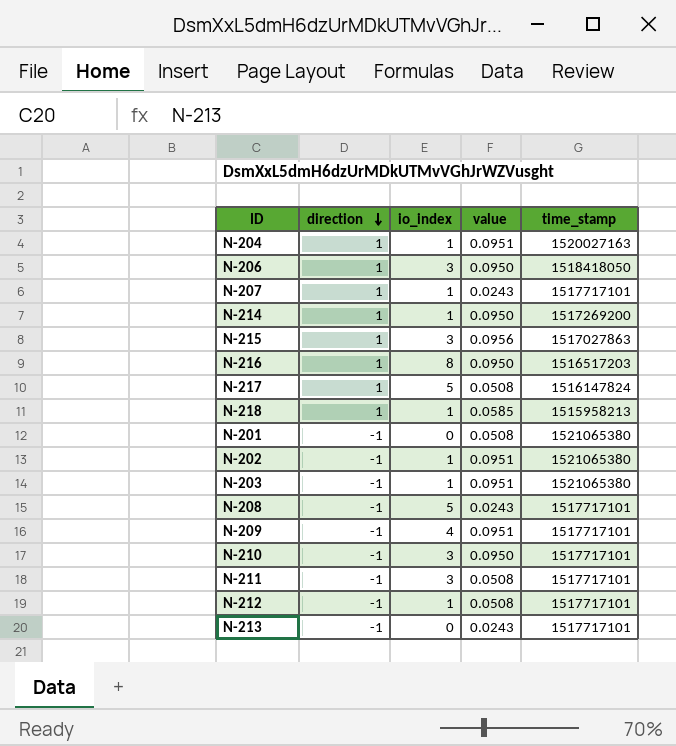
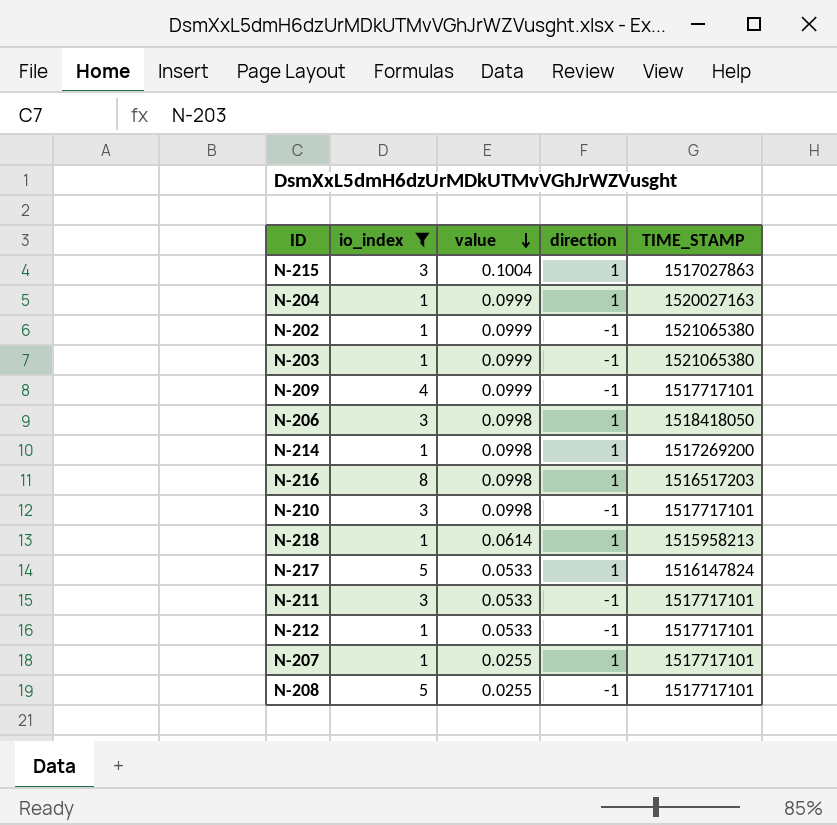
filter: none -> io_index != 0
row order: direction descending -> value descending
column direction | position: 2 -> 4
column name: time_stamp -> TIME_STAMP
N-215 | value: 0.0956 -> 0.1004
N-204 | value: 0.0951 -> 0.0999
N-202 | value: 0.0951 -> 0.0999
N-203 | value: 0.0951 -> 0.0999
N-209 | value: 0.0951 -> 0.0999
N-206 | value: 0.0950 -> 0.0998
N-214 | value: 0.0950 -> 0.0998
N-216 | value: 0.0950 -> 0.0998
N-210 | value: 0.0950 -> 0.0998
N-218 | value: 0.0585 -> 0.0614
N-217 | value: 0.0508 -> 0.0533
N-211 | value: 0.0508 -> 0.0533
N-212 | value: 0.0508 -> 0.0533
N-207 | value: 0.0243 -> 0.0255
N-208 | value: 0.0243 -> 0.0255

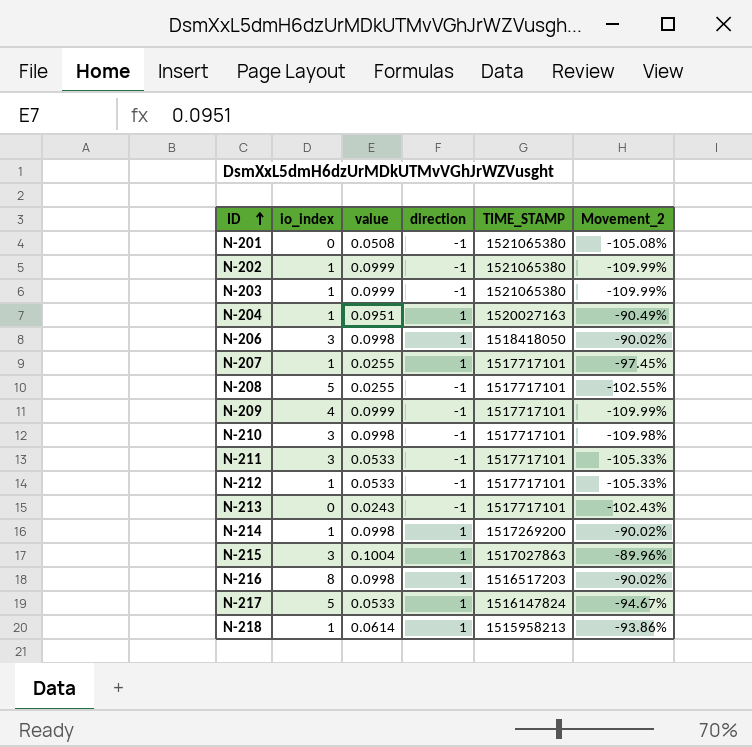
filter: io_index != 0 -> none
row order: value descending -> ID ascending
column Movement_2 | formula: none -> ([value] - [direction]) / [direction]
N-204 | value: 0.0999 -> 0.0951

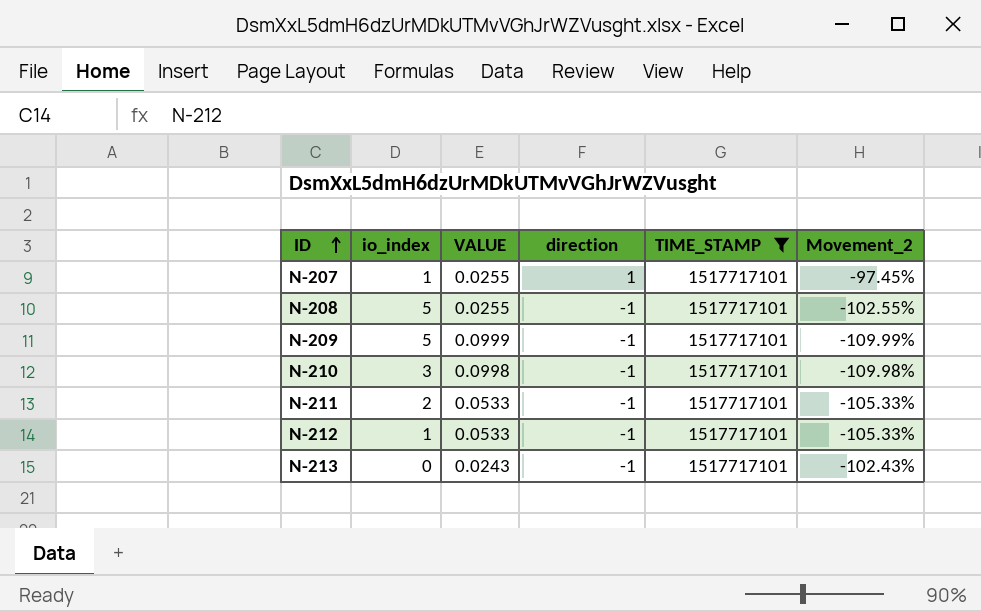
filter: none -> TIME_STAMP = 1517717101
column name: value -> VALUE
N-209 | io_index: 4 -> 5
N-211 | io_index: 3 -> 2

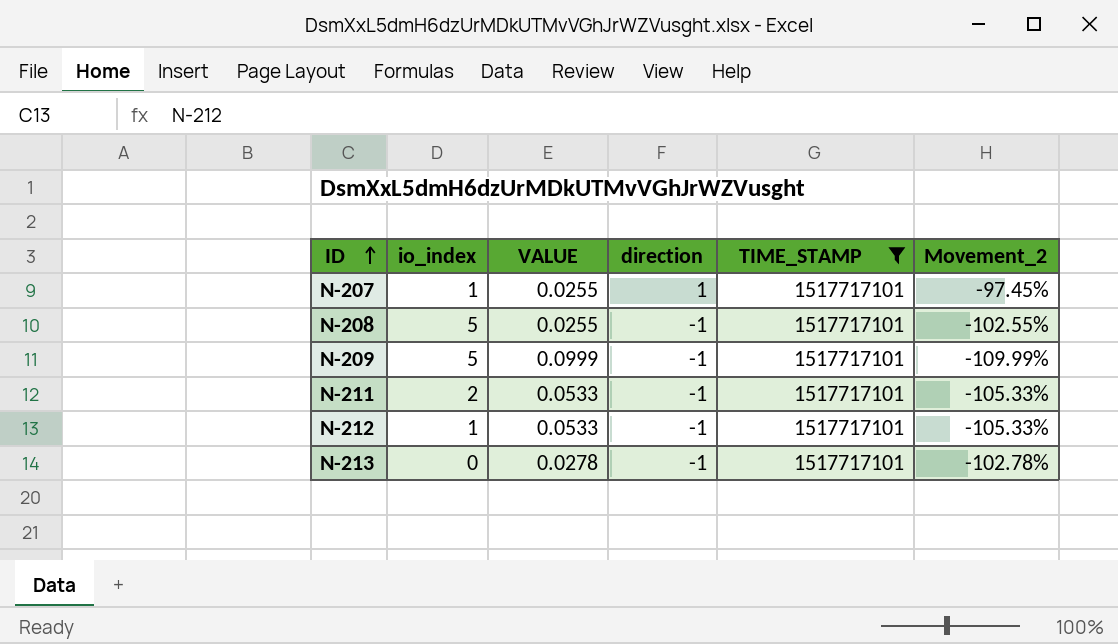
row N-210: 3 | 0.0998 | -1 | 1517717101 | -109.98% -> none
N-213 | VALUE: 0.0243 -> 0.0278
N-213 | Movement_2: -102.43% -> -102.78%

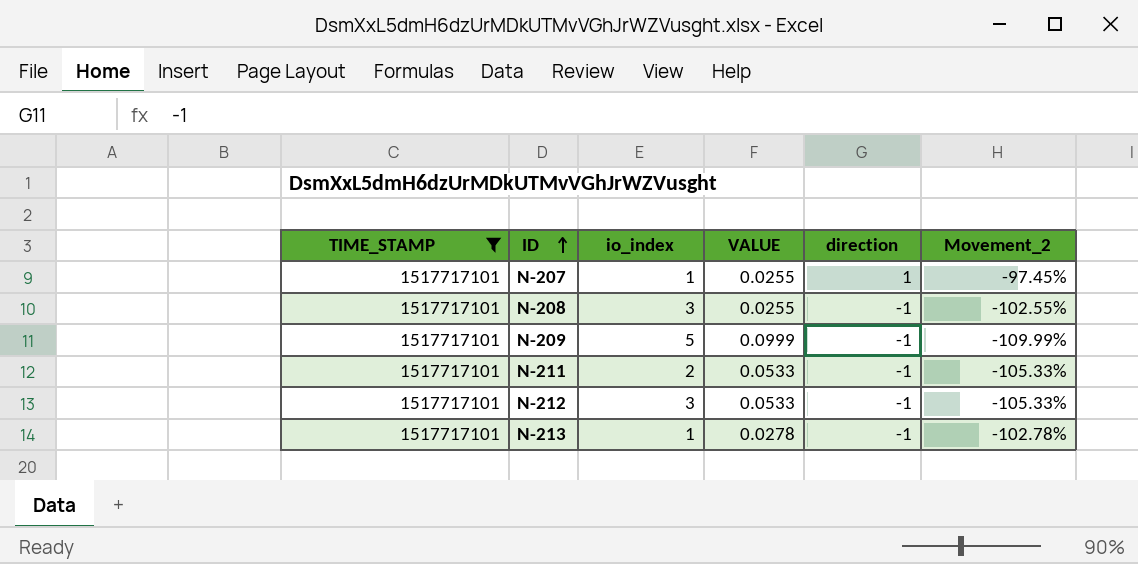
column TIME_STAMP | position: 5 -> 1
N-208 | io_index: 5 -> 3
N-212 | io_index: 1 -> 3
N-213 | io_index: 0 -> 1

